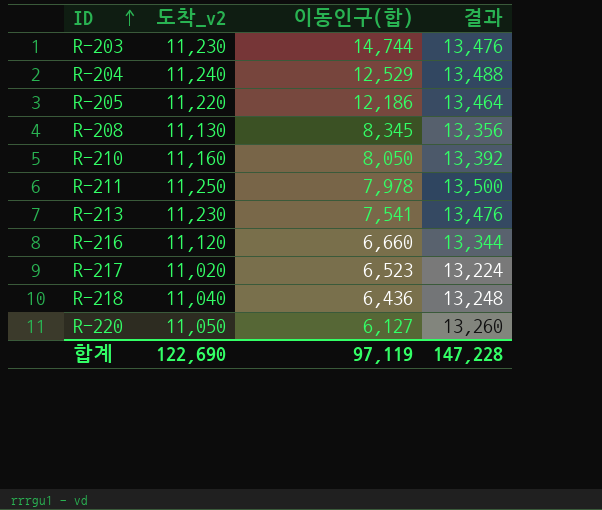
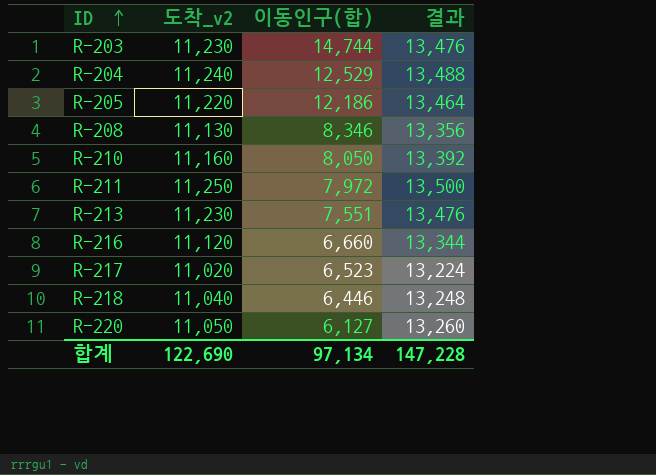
R-208 | 이동인구(합): 8,345 -> 8,346
R-211 | 이동인구(합): 7,978 -> 7,972
R-213 | 이동인구(합): 7,541 -> 7,551
R-218 | 이동인구(합): 6,436 -> 6,446
합계 | 이동인구(합): 97,119 -> 97,134

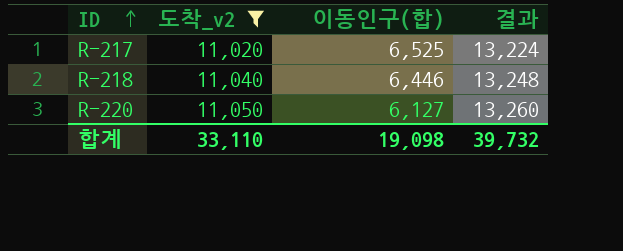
filter: none -> 도착_v2 <= 11,050
R-217 | 이동인구(합): 6,523 -> 6,525
합계 | 도착_v2: 122,690 -> 33,110
합계 | 이동인구(합): 97,134 -> 19,098
합계 | 결과: 147,228 -> 39,732

